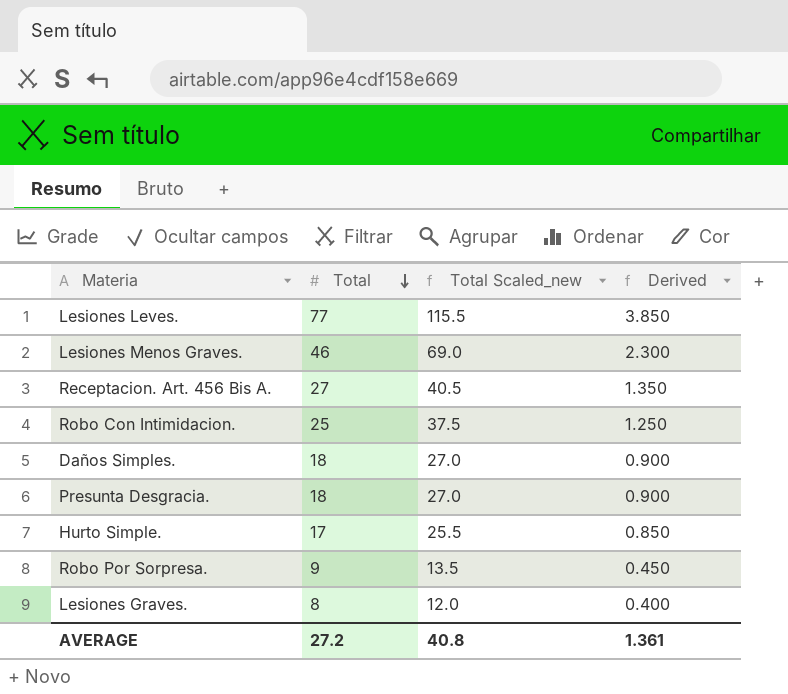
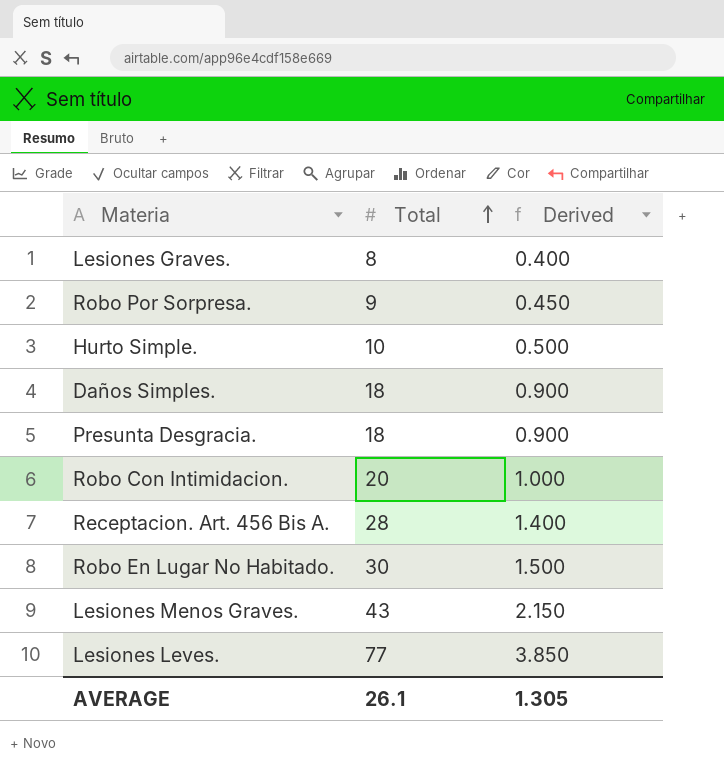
row order: Total descending -> Total ascending
column Total Scaled_new | formula: [Total] * 1.5 -> none
Hurto Simple. | Total: 17 -> 10
Hurto Simple. | Derived: 0.850 -> 0.500
Robo Con Intimidacion. | Total: 25 -> 20
Robo Con Intimidacion. | Derived: 1.250 -> 1.000
Receptacion. Art. 456 Bis A. | Total: 27 -> 28
Receptacion. Art. 456 Bis A. | Derived: 1.350 -> 1.400
row Robo En Lugar No Habitado.: none -> 30 | 1.500
Lesiones Menos Graves. | Total: 46 -> 43
Lesiones Menos Graves. | Derived: 2.300 -> 2.150
AVERAGE | Total: 27.2 -> 26.1
AVERAGE | Derived: 1.361 -> 1.305

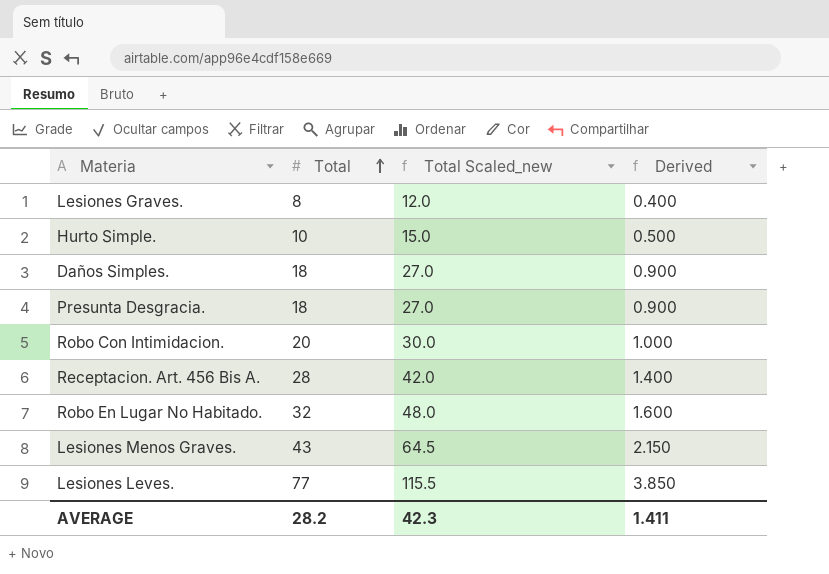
column Total Scaled_new | formula: none -> [Total] * 1.5
row Robo Por Sorpresa.: 9 | 0.450 -> none
Robo En Lugar No Habitado. | Total: 30 -> 32
Robo En Lugar No Habitado. | Derived: 1.500 -> 1.600
AVERAGE | Total: 26.1 -> 28.2
AVERAGE | Derived: 1.305 -> 1.411

